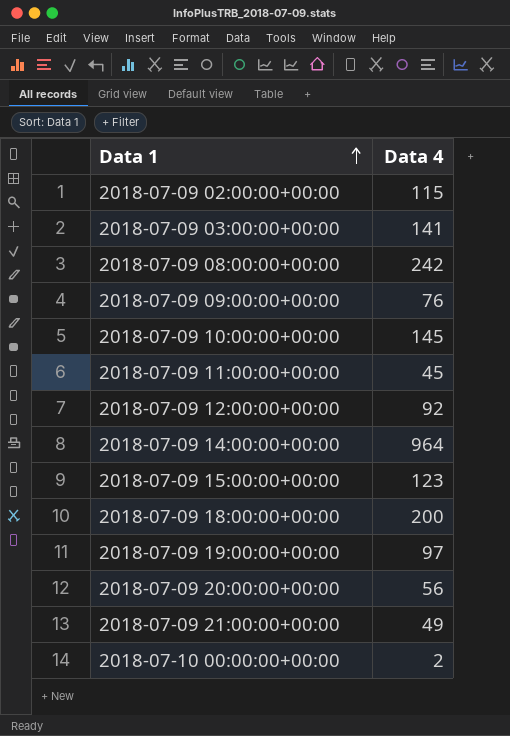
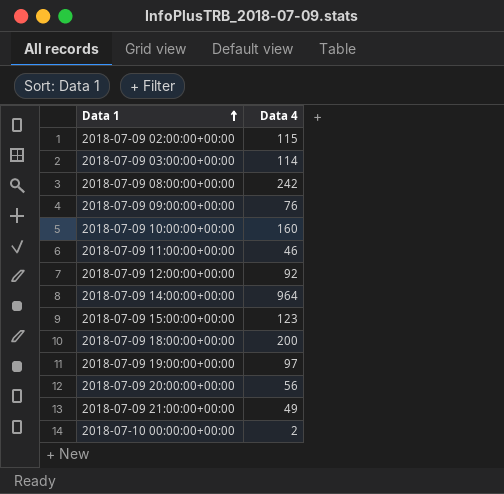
2018-07-09 03:00:00+00:00 | Data 4: 141 -> 114
2018-07-09 10:00:00+00:00 | Data 4: 145 -> 160
2018-07-09 11:00:00+00:00 | Data 4: 45 -> 46

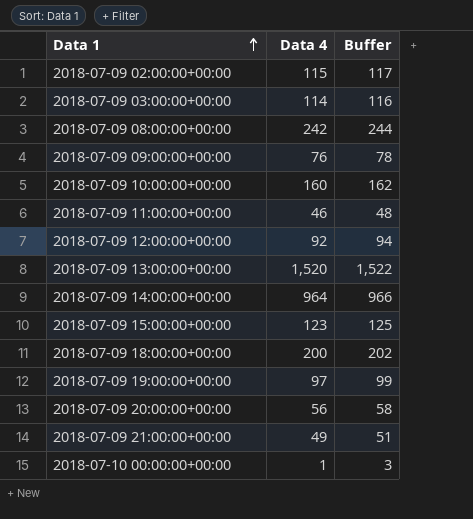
column Buffer | formula: none -> [Data 4] + 2
row 2018-07-09 13:00:00+00:00: none -> 1,520 | 1,522
2018-07-10 00:00:00+00:00 | Data 4: 2 -> 1

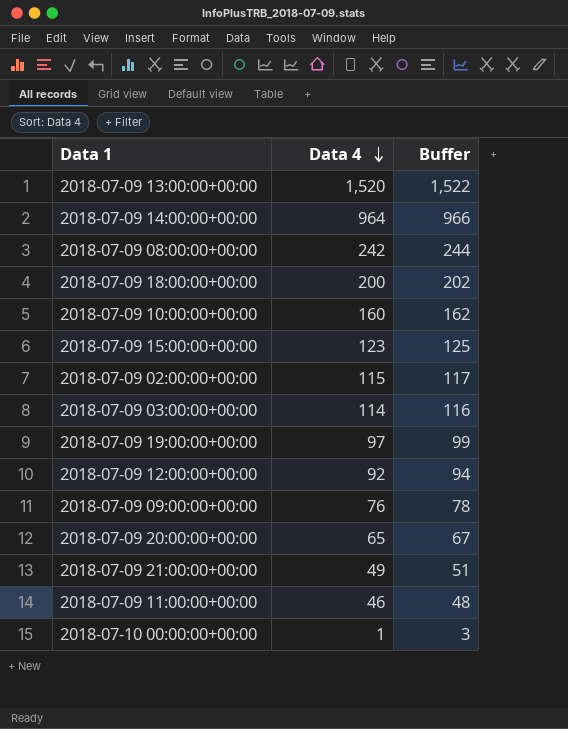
row order: Data 1 ascending -> Data 4 descending
2018-07-09 20:00:00+00:00 | Data 4: 56 -> 65
2018-07-09 20:00:00+00:00 | Buffer: 58 -> 67

